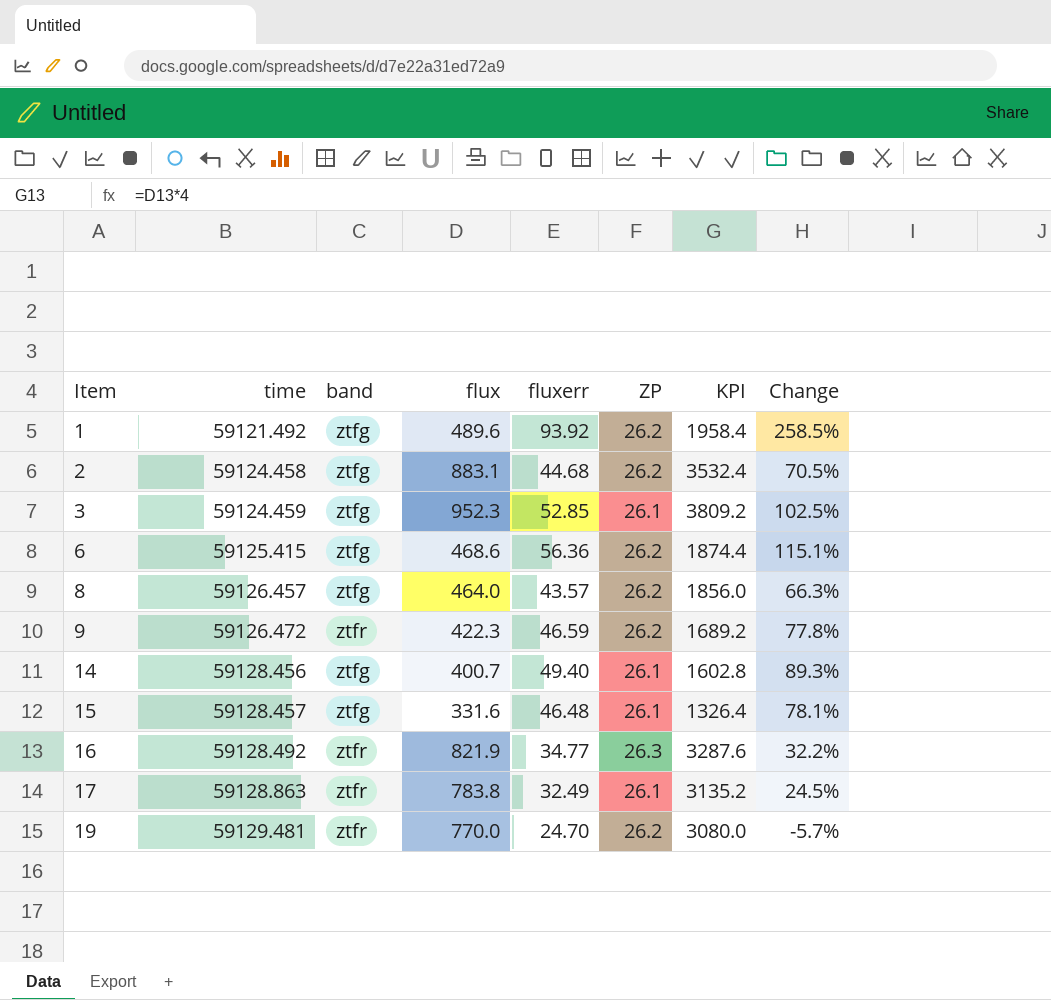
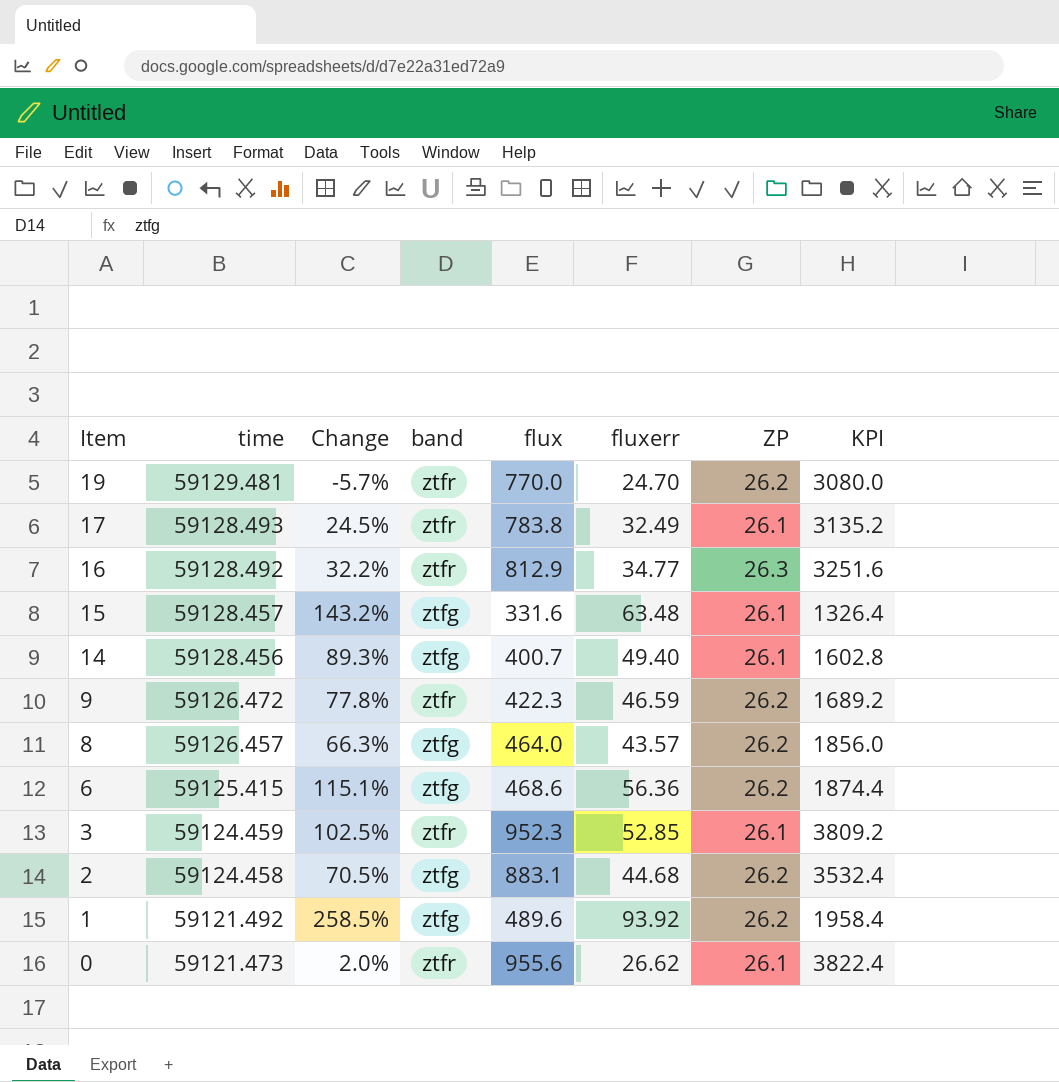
row order: Item ascending -> Item descending
column Change | position: 8 -> 3
17 | time: 59128.863 -> 59128.493
16 | flux: 821.9 -> 812.9
16 | KPI: 3287.6 -> 3251.6
15 | Change: 78.1% -> 143.2%
15 | fluxerr: 46.48 -> 63.48
3 | band: ztfg -> ztfr
row 0: none -> 59121.473 | 2.0% | ztfr | 955.6 | 26.62 | 26.1 | 3822.4

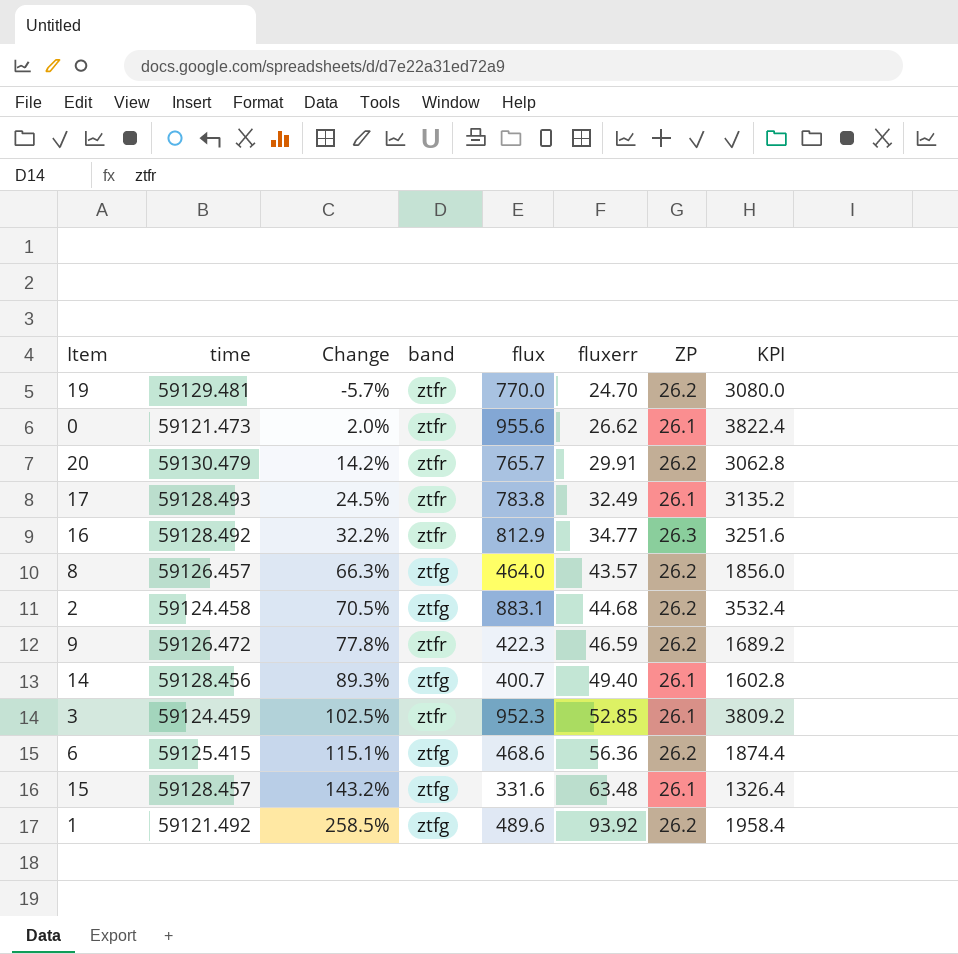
row order: Item descending -> Change ascending
row 20: none -> 59130.479 | 14.2% | ztfr | 765.7 | 29.91 | 26.2 | 3062.8

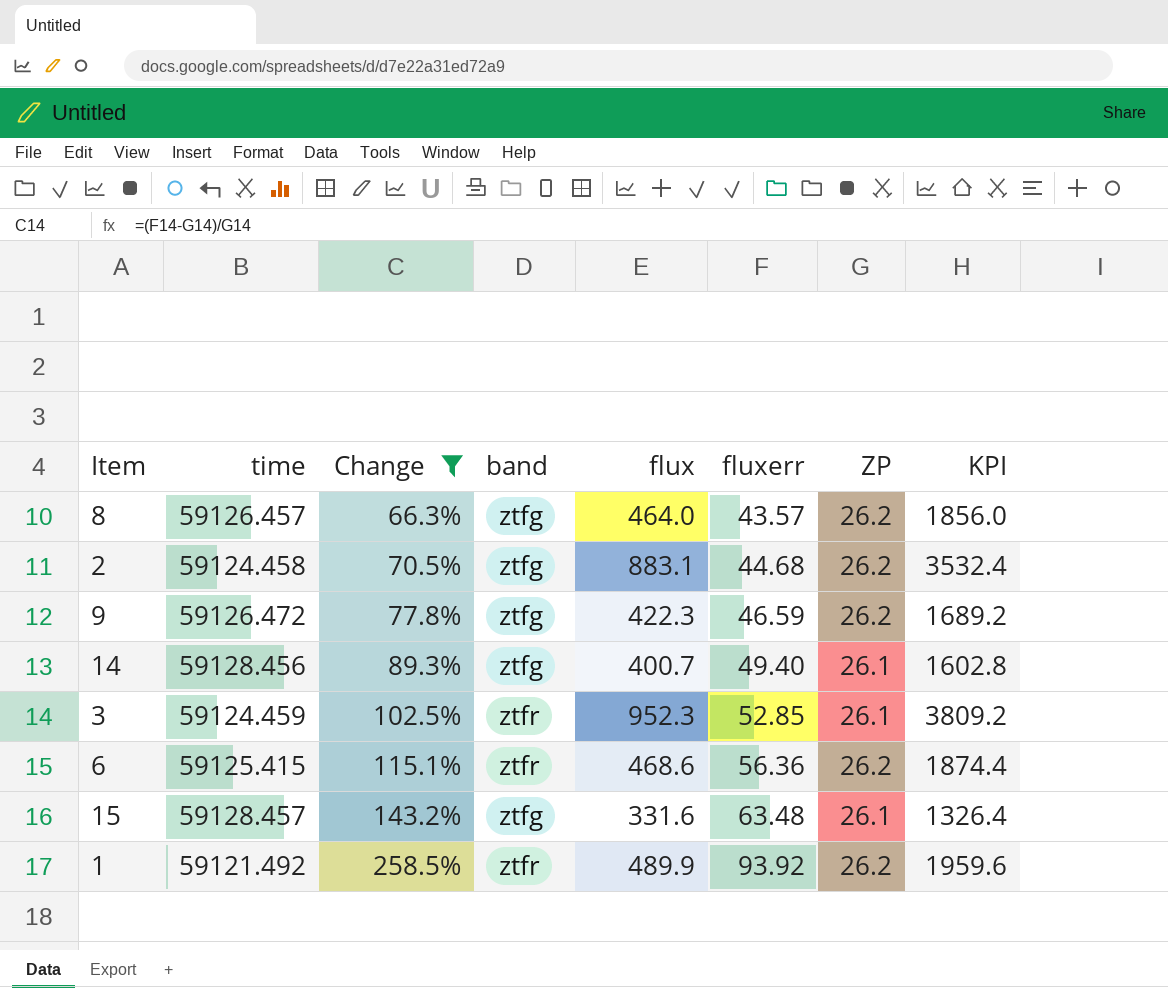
filter: none -> Change >= 66.3%
9 | band: ztfr -> ztfg
6 | band: ztfg -> ztfr
1 | band: ztfg -> ztfr
1 | flux: 489.6 -> 489.9
1 | KPI: 1958.4 -> 1959.6

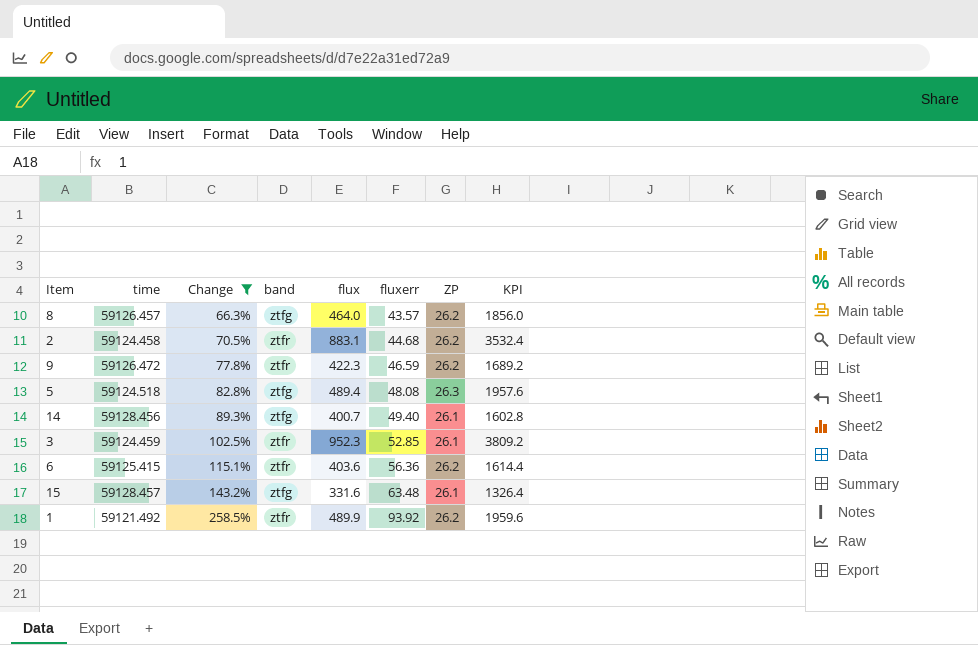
2 | band: ztfg -> ztfr
9 | band: ztfg -> ztfr
row 5: none -> 59124.518 | 82.8% | ztfg | 489.4 | 48.08 | 26.3 | 1957.6
6 | flux: 468.6 -> 403.6
6 | KPI: 1874.4 -> 1614.4

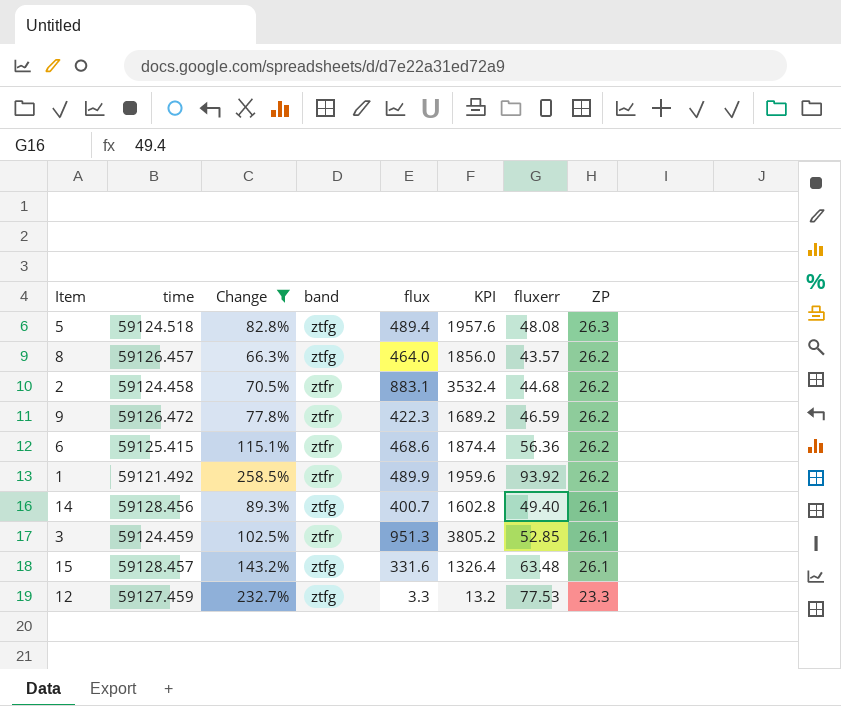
row order: Change ascending -> ZP descending
column KPI | position: 8 -> 6
6 | flux: 403.6 -> 468.6
6 | KPI: 1614.4 -> 1874.4
3 | flux: 952.3 -> 951.3
3 | KPI: 3809.2 -> 3805.2
row 12: none -> 59127.459 | 232.7% | ztfg | 3.3 | 13.2 | 77.53 | 23.3

